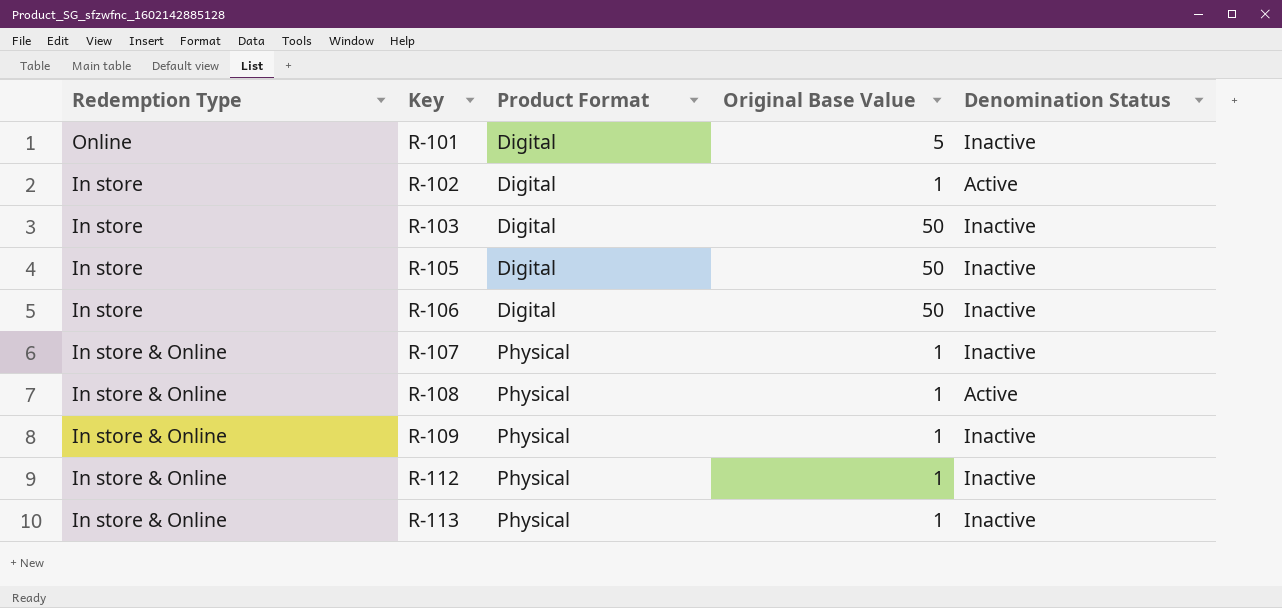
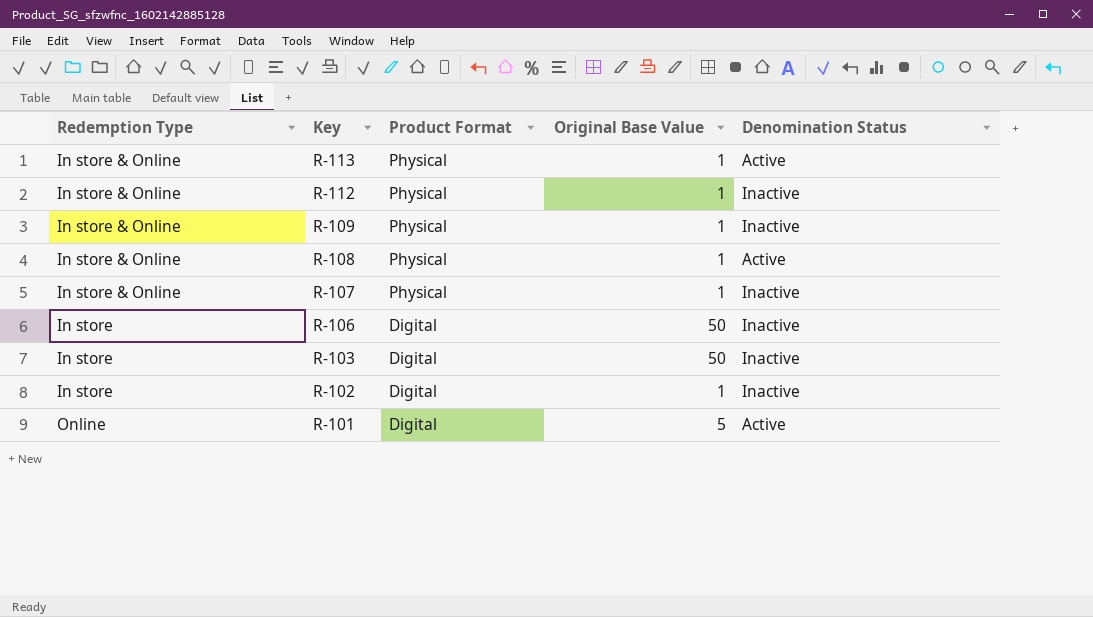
row order: Key ascending -> Key descending
row R-105: In store | Digital | 50 | Inactive -> none
R-113 | Denomination Status: Inactive -> Active
R-102 | Denomination Status: Active -> Inactive
R-101 | Denomination Status: Inactive -> Active

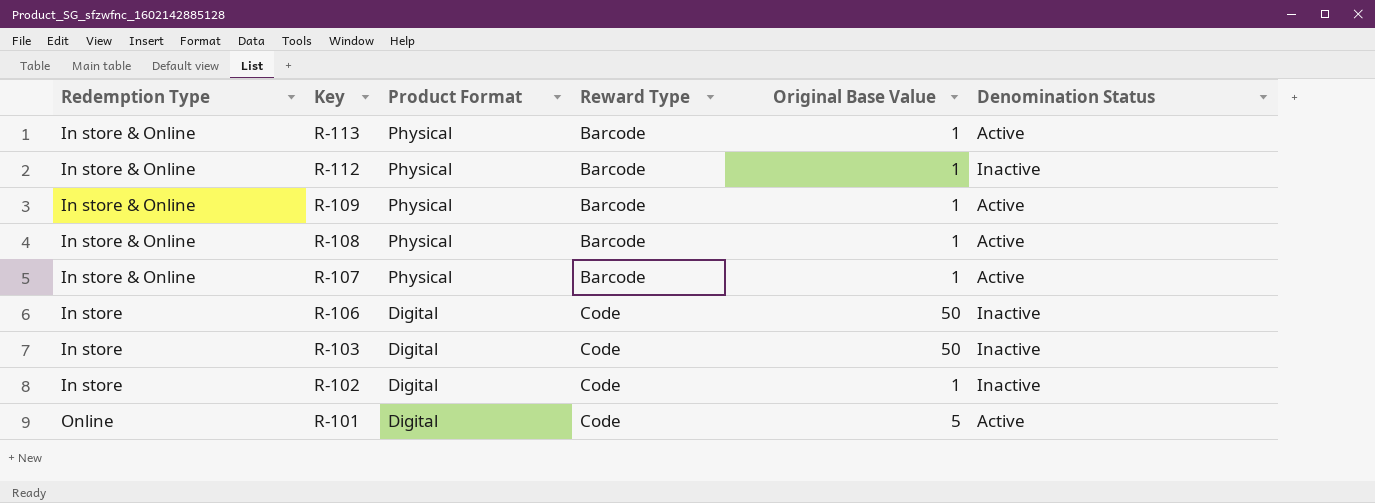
column Reward Type | position: none -> 4
R-109 | Denomination Status: Inactive -> Active
R-107 | Denomination Status: Inactive -> Active

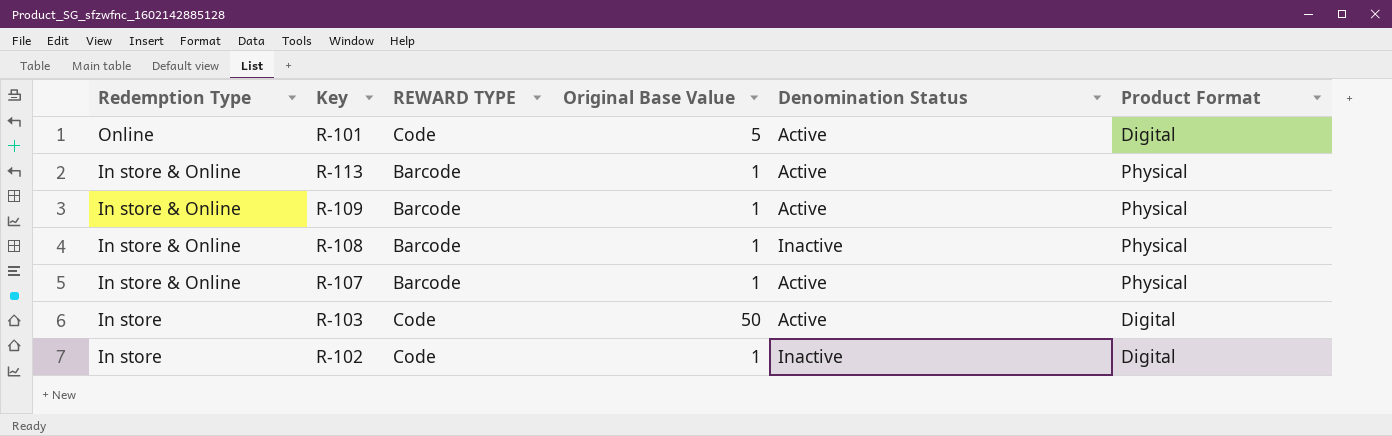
row order: Key descending -> Redemption Type descending
column name: Reward Type -> REWARD TYPE
column Product Format | position: 3 -> 6
row R-112: In store & Online | Physical | Barcode | 1 | Inactive -> none
row R-106: In store | Digital | Code | 50 | Inactive -> none
R-108 | Denomination Status: Active -> Inactive
R-103 | Denomination Status: Inactive -> Active

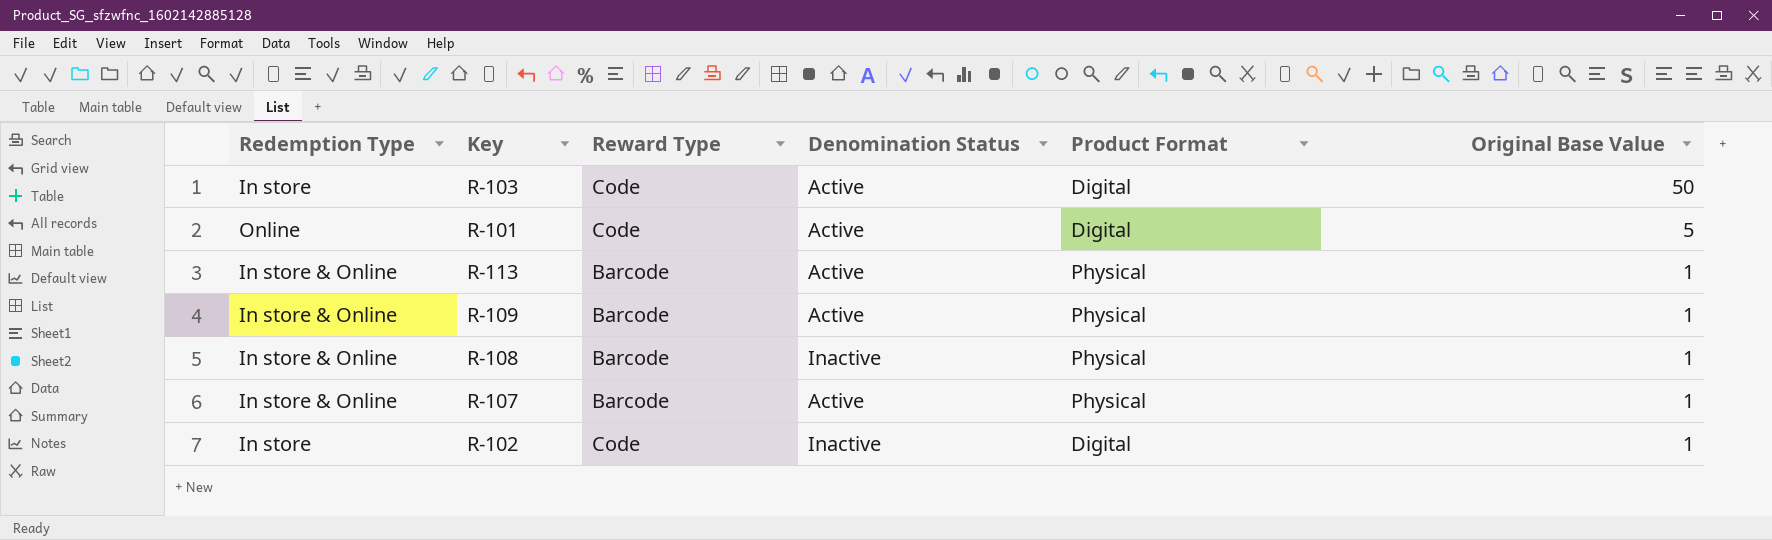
row order: Redemption Type descending -> Original Base Value descending
column name: REWARD TYPE -> Reward Type
column Original Base Value | position: 4 -> 6

